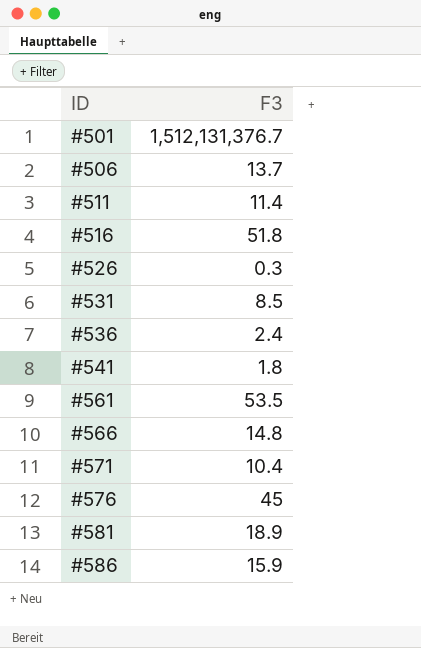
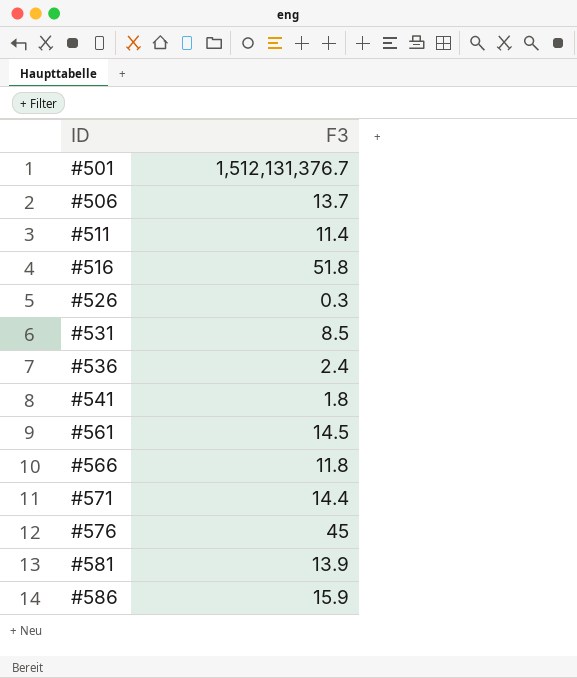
#561 | F3: 53.5 -> 14.5
#566 | F3: 14.8 -> 11.8
#571 | F3: 10.4 -> 14.4
#581 | F3: 18.9 -> 13.9

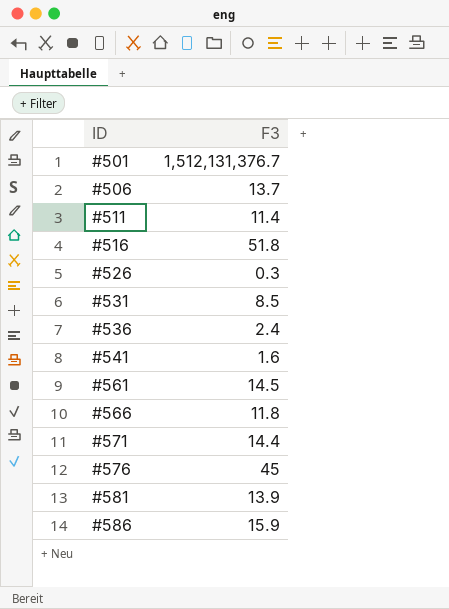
#541 | F3: 1.8 -> 1.6

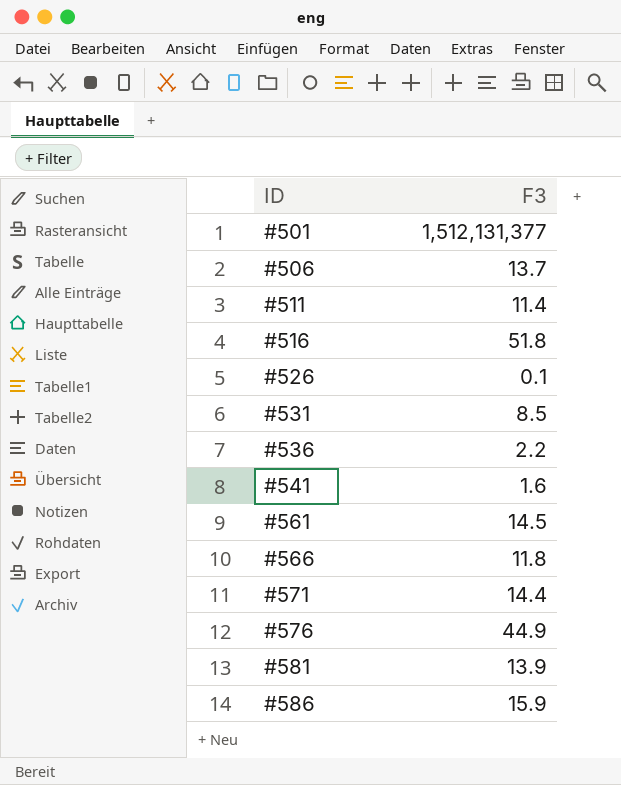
#501 | F3: 1,512,131,376.7 -> 1,512,131,377
#526 | F3: 0.3 -> 0.1
#536 | F3: 2.4 -> 2.2
#576 | F3: 45 -> 44.9

